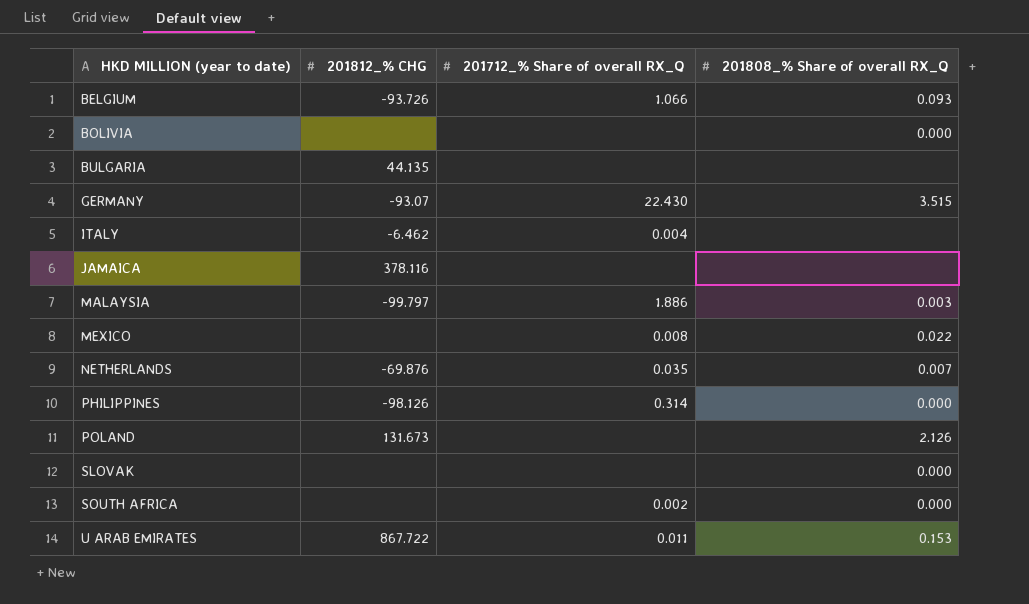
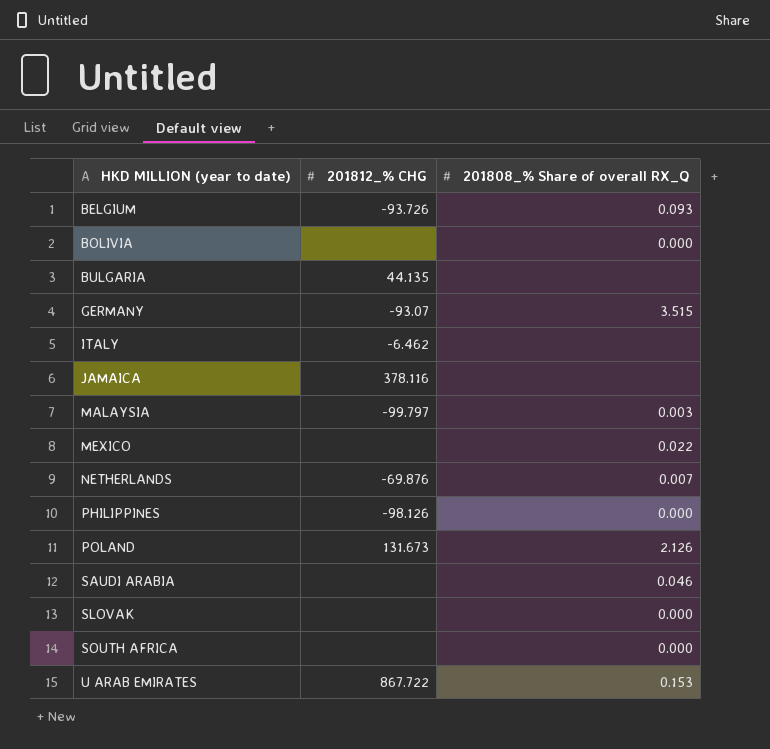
column 201712_% Share of overall RX_Q | position: 3 -> none
row SAUDI ARABIA: none -> none | 0.046

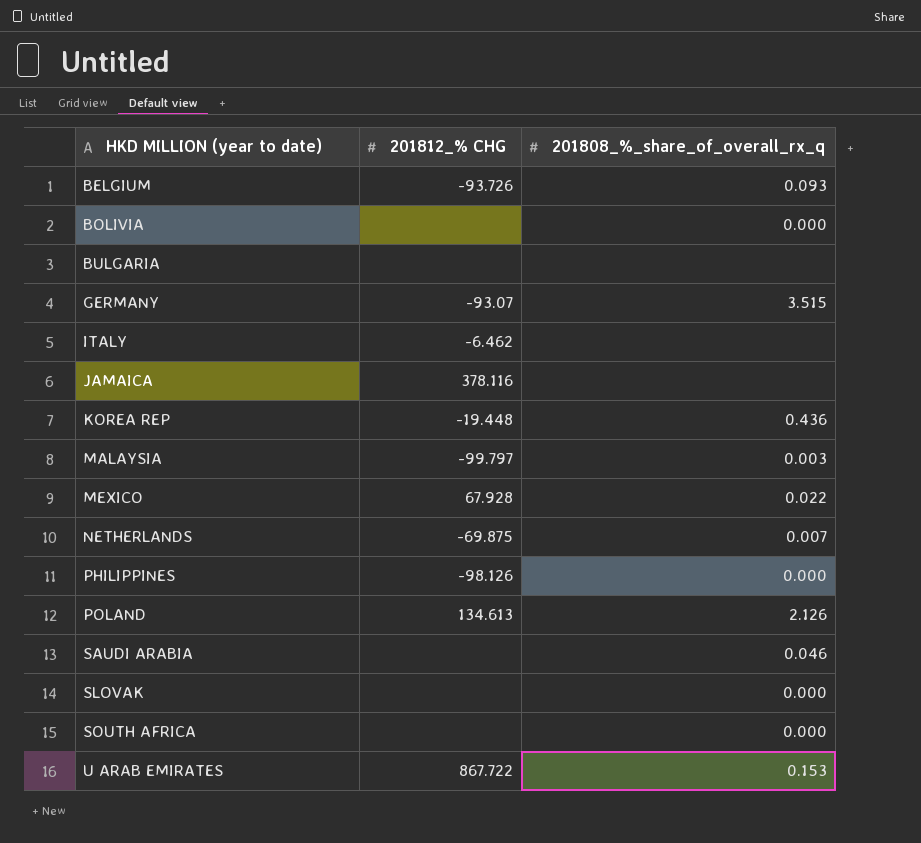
column name: 201808_% Share of overall RX_Q -> 201808_%_share_of_overall_rx_q
BULGARIA | 201812_% CHG: 44.135 -> none
row KOREA REP: none -> -19.448 | 0.436
MEXICO | 201812_% CHG: none -> 67.928
NETHERLANDS | 201812_% CHG: -69.876 -> -69.875
POLAND | 201812_% CHG: 131.673 -> 134.613

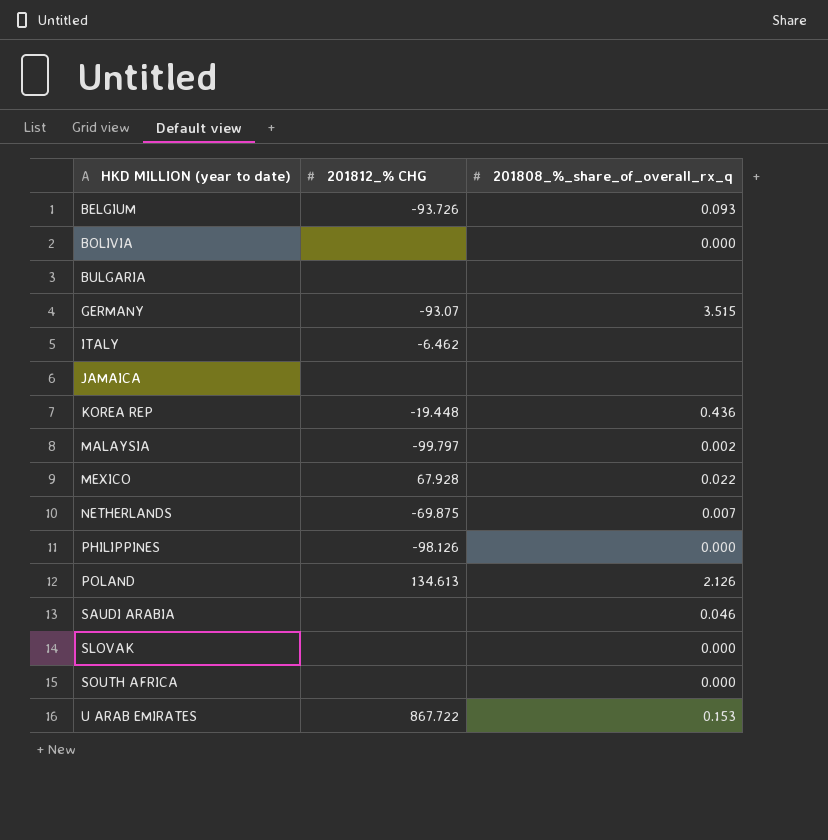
JAMAICA | 201812_% CHG: 378.116 -> none
MALAYSIA | 201808_%_share_of_overall_rx_q: 0.003 -> 0.002

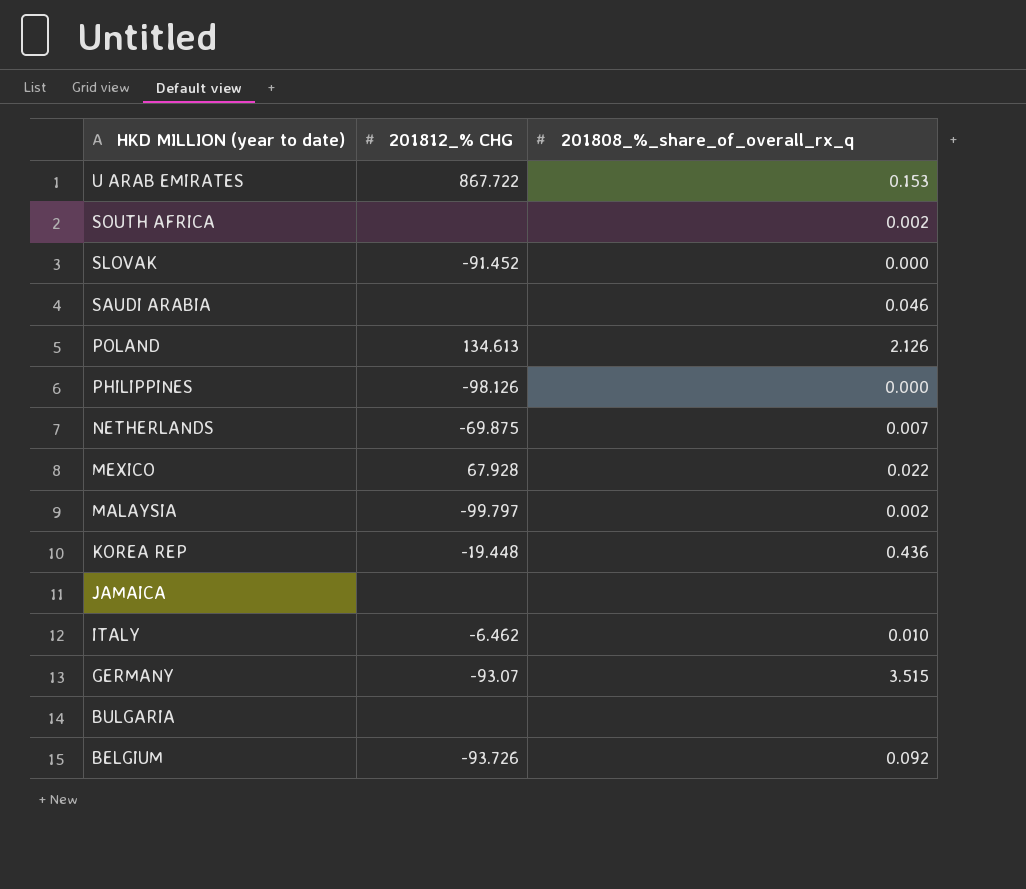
row order: HKD MILLION (year to date) ascending -> HKD MILLION (year to date) descending
row BOLIVIA: none | 0.000 -> none
SOUTH AFRICA | 201808_%_share_of_overall_rx_q: 0.000 -> 0.002
SLOVAK | 201812_% CHG: none -> -91.452
ITALY | 201808_%_share_of_overall_rx_q: none -> 0.010
BELGIUM | 201808_%_share_of_overall_rx_q: 0.093 -> 0.092

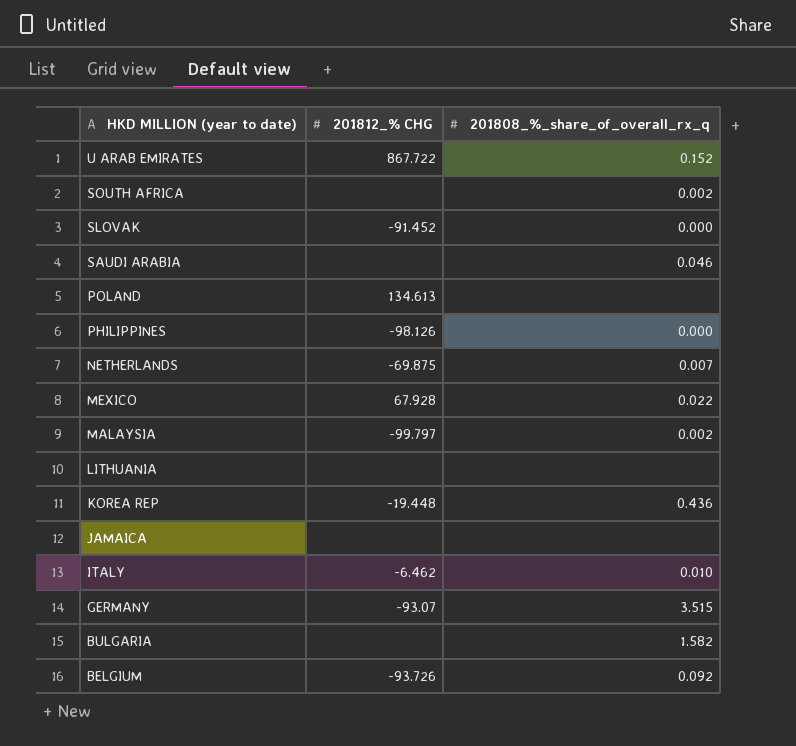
U ARAB EMIRATES | 201808_%_share_of_overall_rx_q: 0.153 -> 0.152
POLAND | 201808_%_share_of_overall_rx_q: 2.126 -> none
row LITHUANIA: none -> none | none
BULGARIA | 201808_%_share_of_overall_rx_q: none -> 1.582

